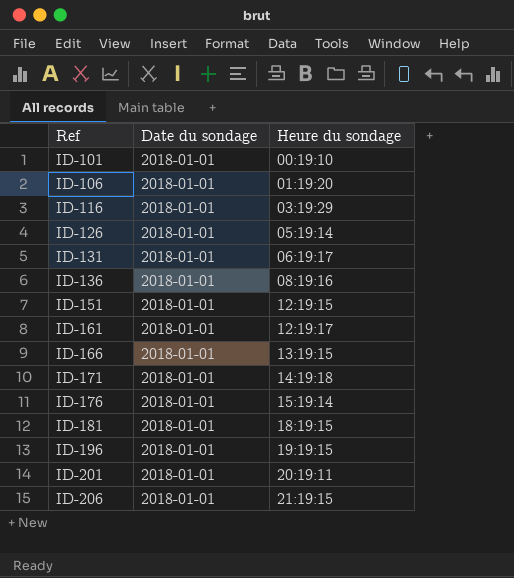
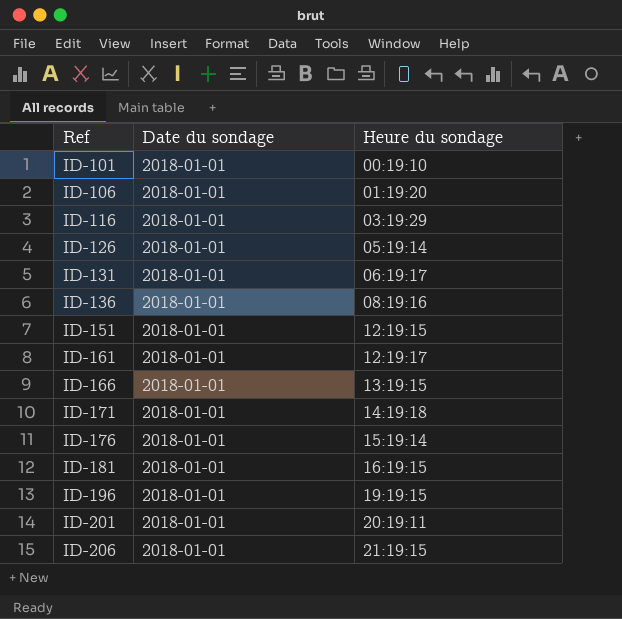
ID-181 | Heure du sondage: 18:19:15 -> 16:19:15

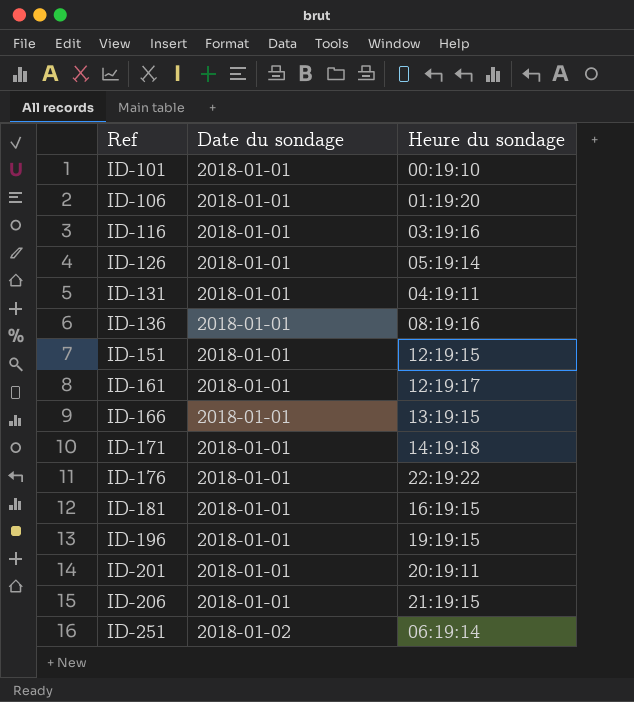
ID-116 | Heure du sondage: 03:19:29 -> 03:19:16
ID-131 | Heure du sondage: 06:19:17 -> 04:19:11
ID-176 | Heure du sondage: 15:19:14 -> 22:19:22
row ID-251: none -> 2018-01-02 | 06:19:14

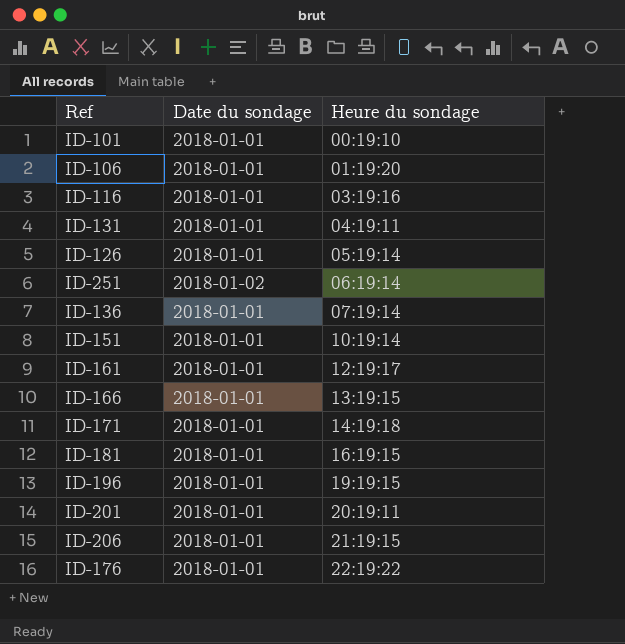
row order: Ref ascending -> Heure du sondage ascending
ID-136 | Heure du sondage: 08:19:16 -> 07:19:14
ID-151 | Heure du sondage: 12:19:15 -> 10:19:14

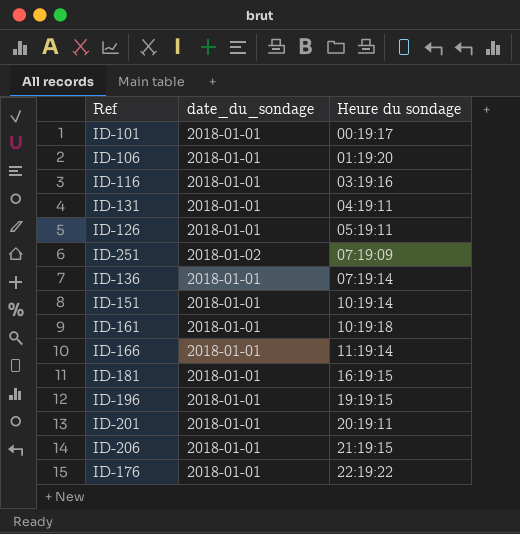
column name: Date du sondage -> date_du_sondage
row ID-171: 2018-01-01 | 14:19:18 -> none
ID-101 | Heure du sondage: 00:19:10 -> 00:19:17
ID-126 | Heure du sondage: 05:19:14 -> 05:19:11
ID-251 | Heure du sondage: 06:19:14 -> 07:19:09
ID-161 | Heure du sondage: 12:19:17 -> 10:19:18
ID-166 | Heure du sondage: 13:19:15 -> 11:19:14

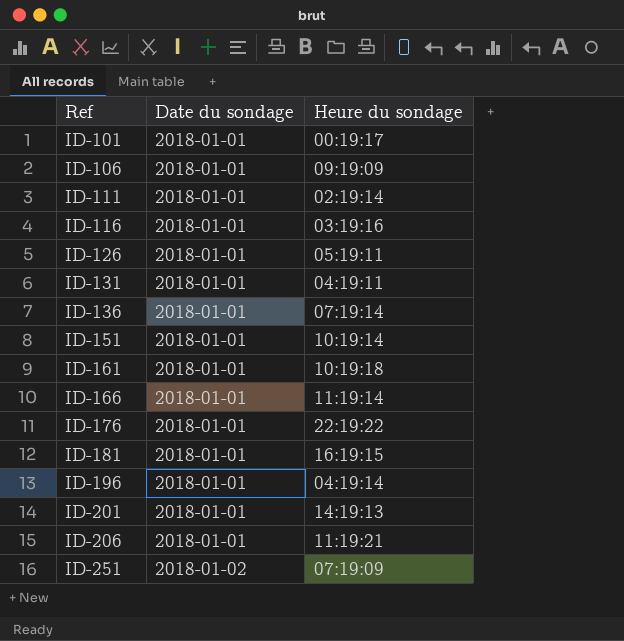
row order: Heure du sondage ascending -> Ref ascending
column name: date_du_sondage -> Date du sondage
ID-106 | Heure du sondage: 01:19:20 -> 09:19:09
row ID-111: none -> 2018-01-01 | 02:19:14
ID-196 | Heure du sondage: 19:19:15 -> 04:19:14
ID-201 | Heure du sondage: 20:19:11 -> 14:19:13
ID-206 | Heure du sondage: 21:19:15 -> 11:19:21

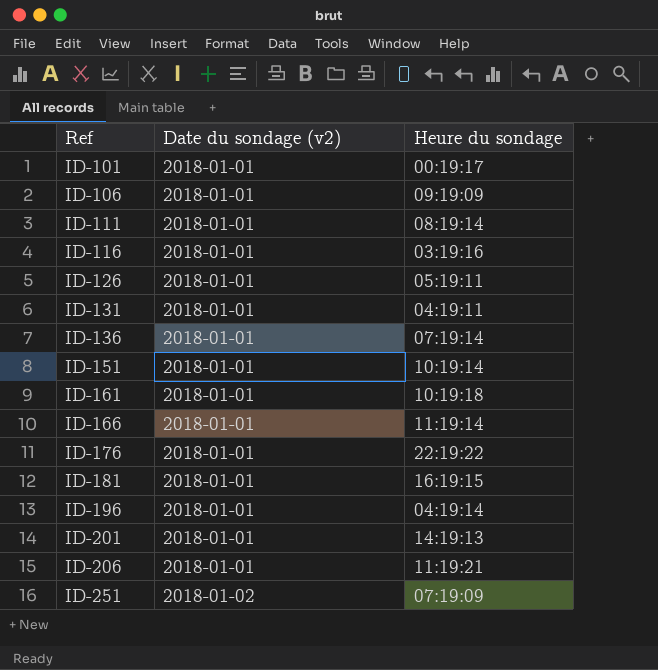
column name: Date du sondage -> Date du sondage (v2)
ID-111 | Heure du sondage: 02:19:14 -> 08:19:14

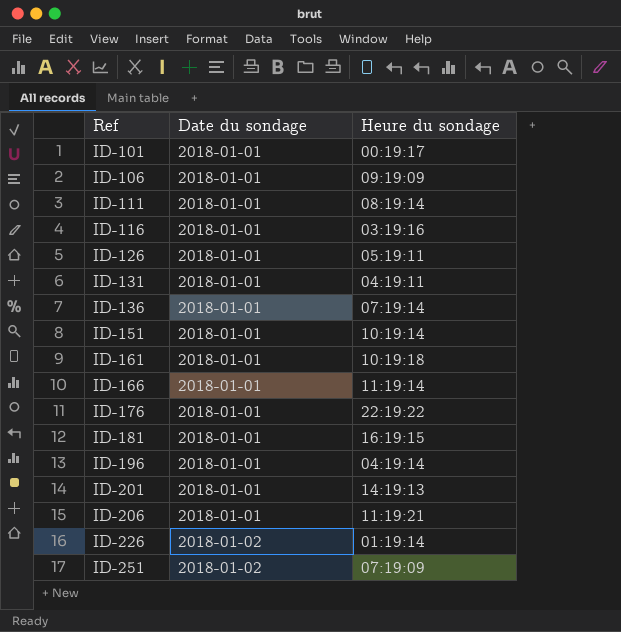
column name: Date du sondage (v2) -> Date du sondage
row ID-226: none -> 2018-01-02 | 01:19:14

